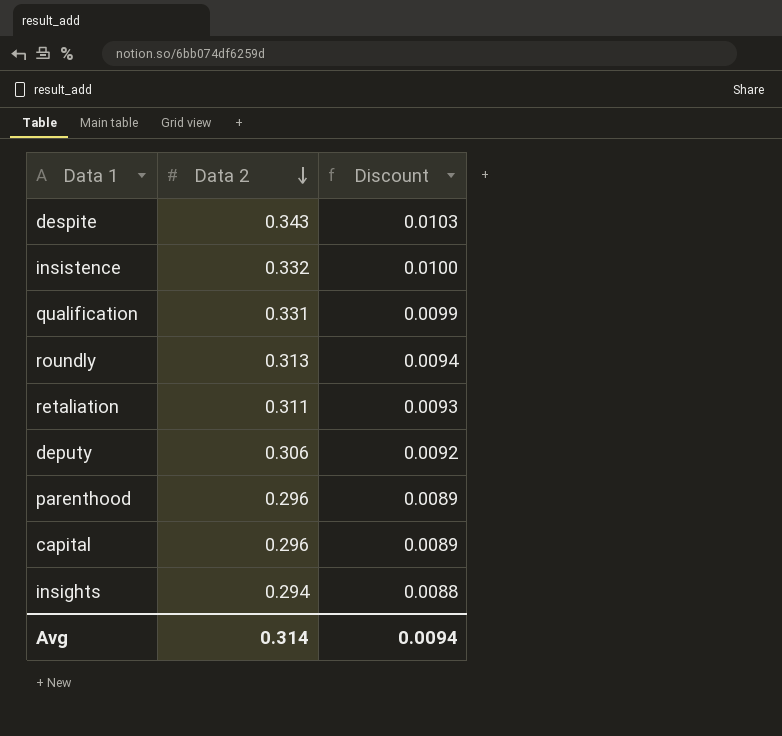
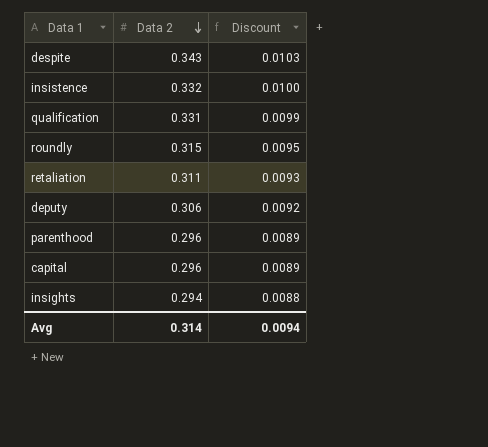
roundly | Data 2: 0.313 -> 0.315
roundly | Discount: 0.0094 -> 0.0095

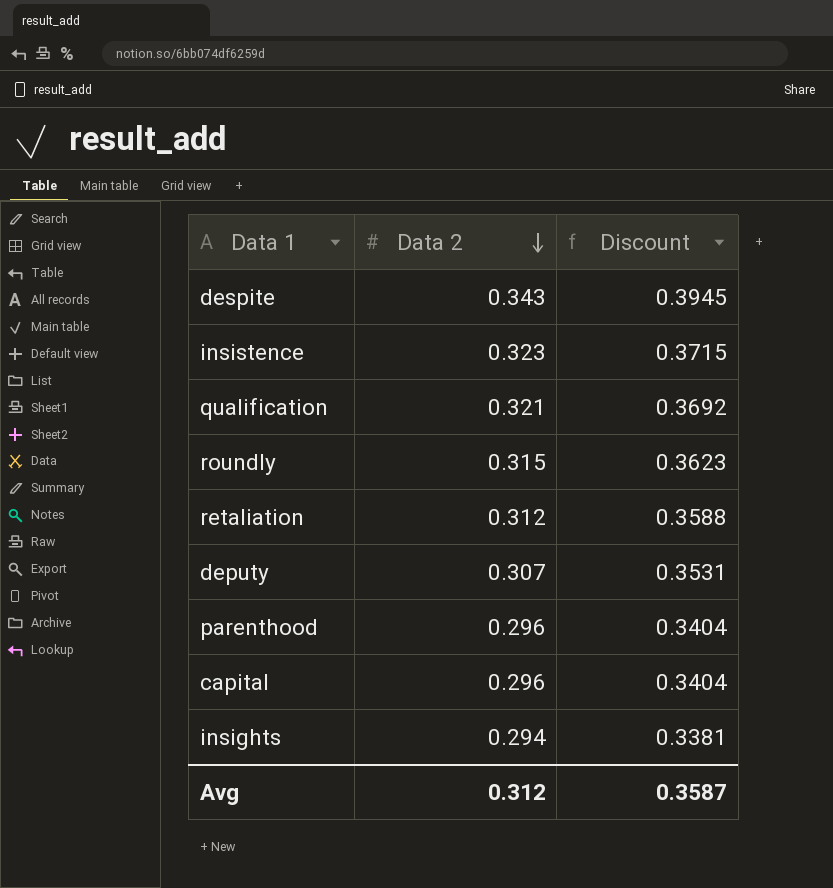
column Discount | formula: [Data 2] * 0.03 -> [Data 2] * 1.15
insistence | Data 2: 0.332 -> 0.323
qualification | Data 2: 0.331 -> 0.321
retaliation | Data 2: 0.311 -> 0.312
deputy | Data 2: 0.306 -> 0.307
Avg | Data 2: 0.314 -> 0.312
Avg | Discount: 0.0094 -> 0.3587

